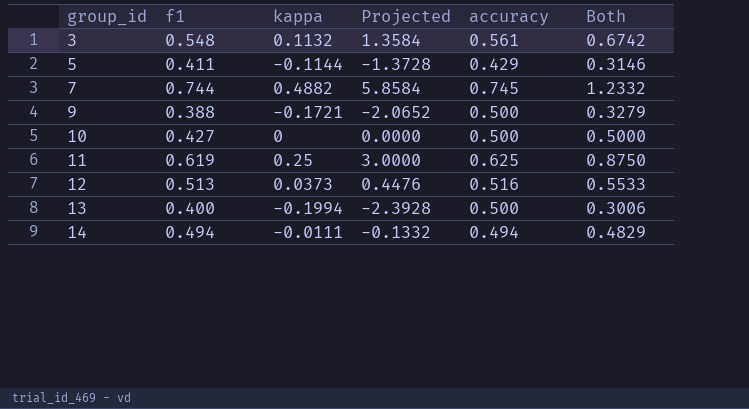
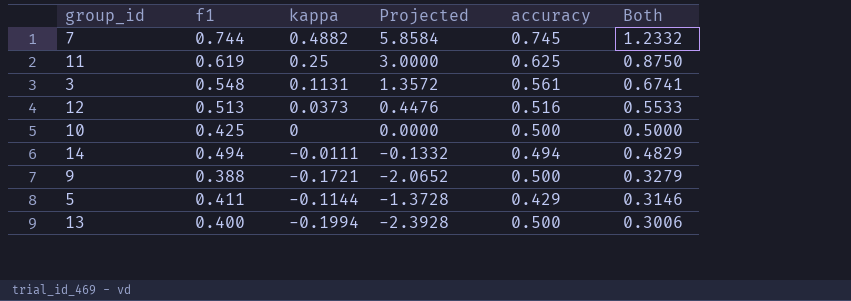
row order: group_id ascending -> Both descending
3 | kappa: 0.1132 -> 0.1131
3 | Projected: 1.3584 -> 1.3572
3 | Both: 0.6742 -> 0.6741
10 | f1: 0.427 -> 0.425

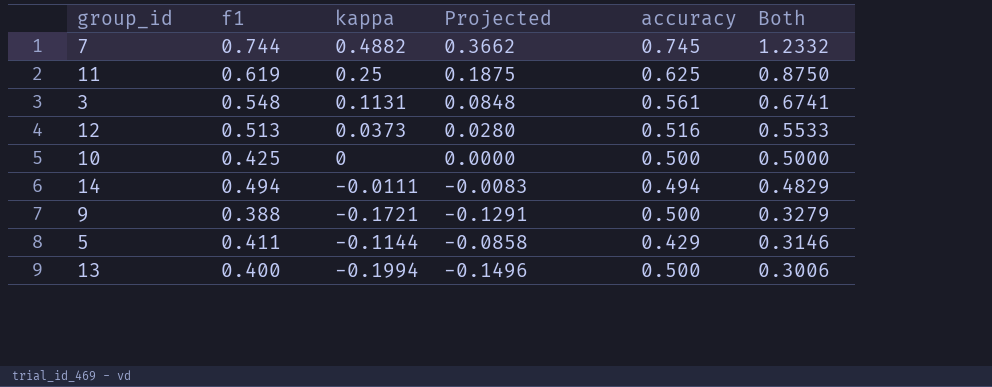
column Projected | formula: [kappa] * 12 -> [kappa] * 0.75

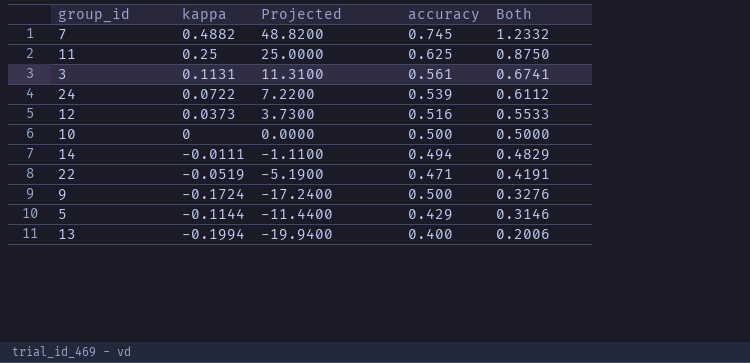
column f1 | position: 2 -> none
column Projected | formula: [kappa] * 0.75 -> [kappa] * 100
row 24: none -> 0.0722 | 7.2200 | 0.539 | 0.6112
row 22: none -> -0.0519 | -5.1900 | 0.471 | 0.4191
9 | kappa: -0.1721 -> -0.1724
9 | Both: 0.3279 -> 0.3276
13 | accuracy: 0.500 -> 0.400
13 | Both: 0.3006 -> 0.2006

